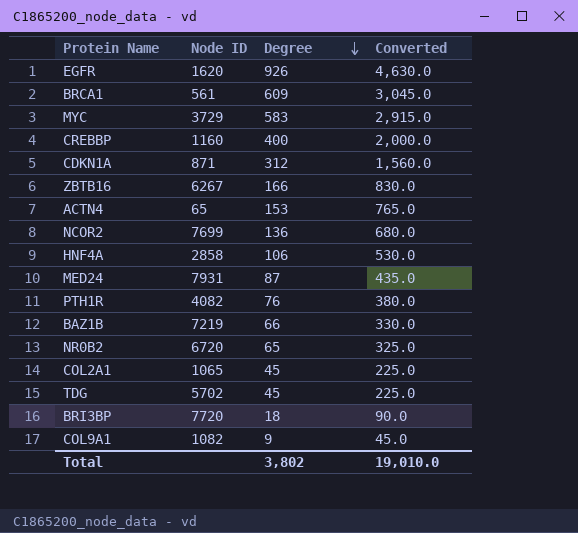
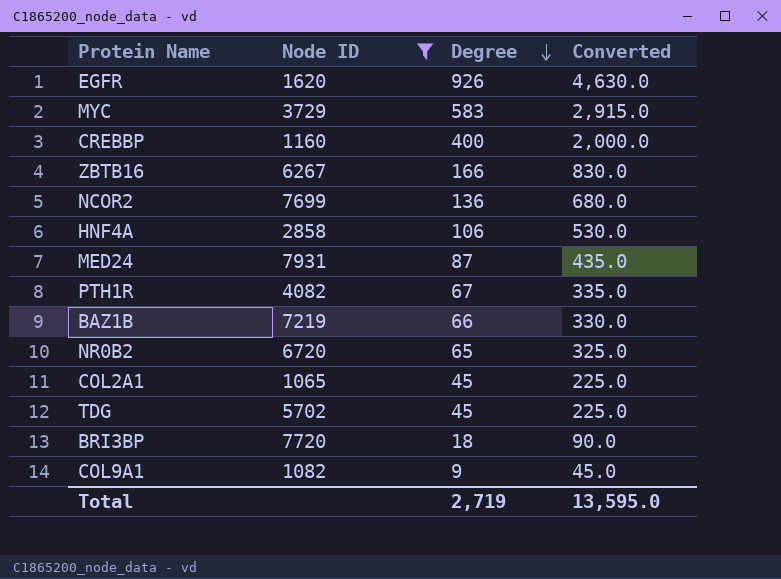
filter: none -> Node ID >= 1065
PTH1R | Degree: 76 -> 67
PTH1R | Converted: 380.0 -> 335.0
Total | Degree: 3,802 -> 2,719
Total | Converted: 19,010.0 -> 13,595.0

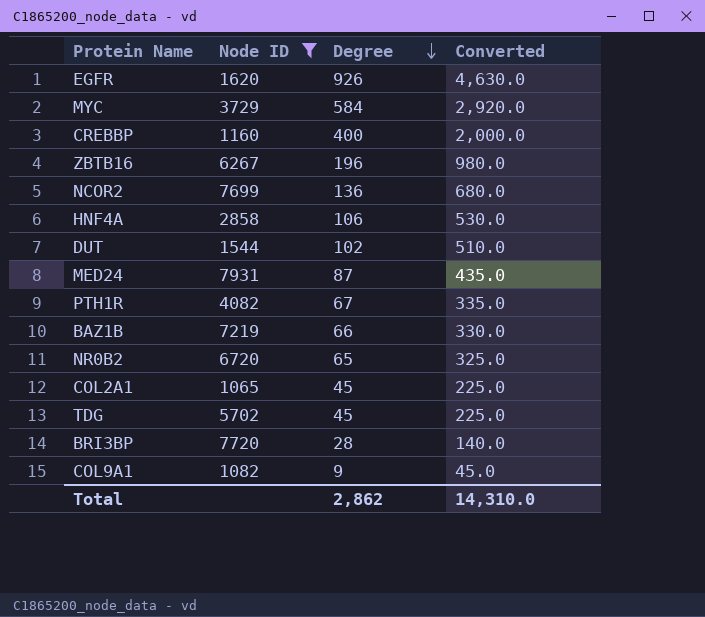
MYC | Degree: 583 -> 584
MYC | Converted: 2,915.0 -> 2,920.0
ZBTB16 | Degree: 166 -> 196
ZBTB16 | Converted: 830.0 -> 980.0
row DUT: none -> 1544 | 102 | 510.0
BRI3BP | Degree: 18 -> 28
BRI3BP | Converted: 90.0 -> 140.0
Total | Degree: 2,719 -> 2,862
Total | Converted: 13,595.0 -> 14,310.0

